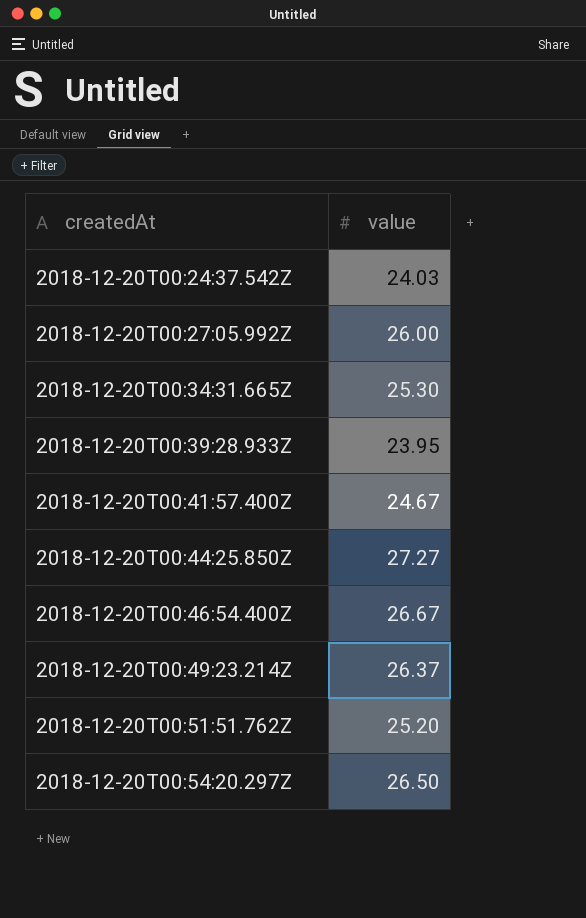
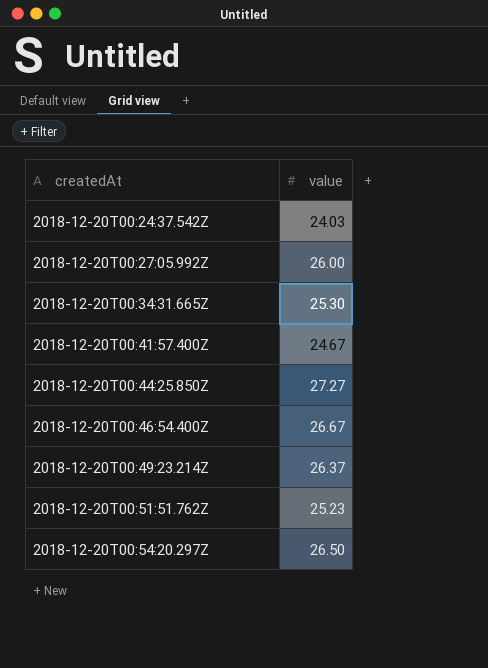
row 2018-12-20T00:39:28.933Z: 23.95 -> none
2018-12-20T00:51:51.762Z | value: 25.20 -> 25.23

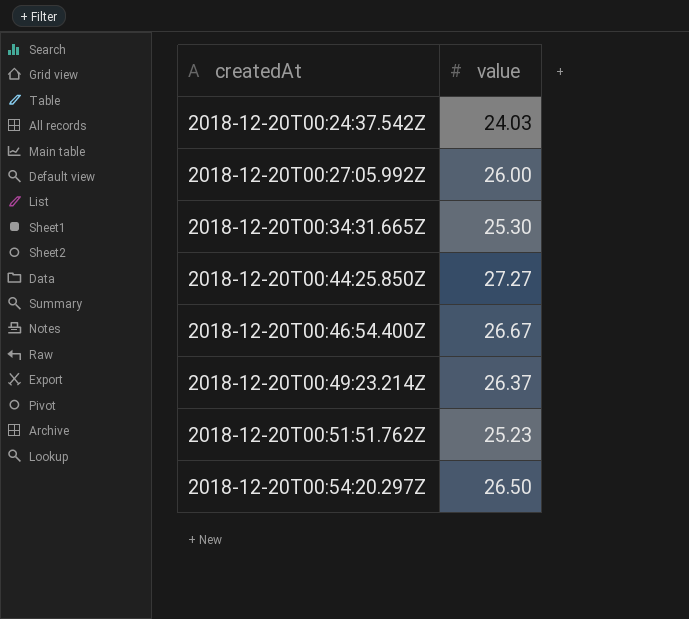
row 2018-12-20T00:41:57.400Z: 24.67 -> none

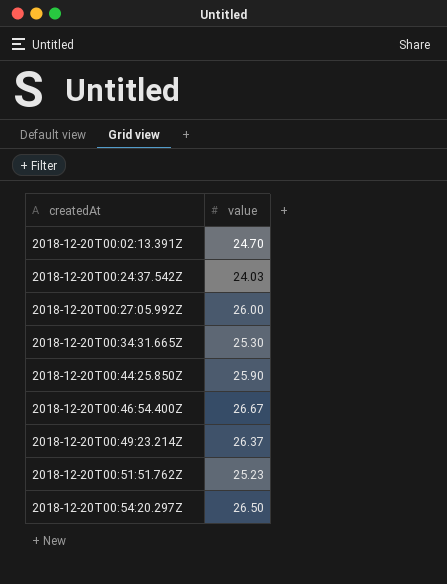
row 2018-12-20T00:02:13.391Z: none -> 24.70
2018-12-20T00:44:25.850Z | value: 27.27 -> 25.90

